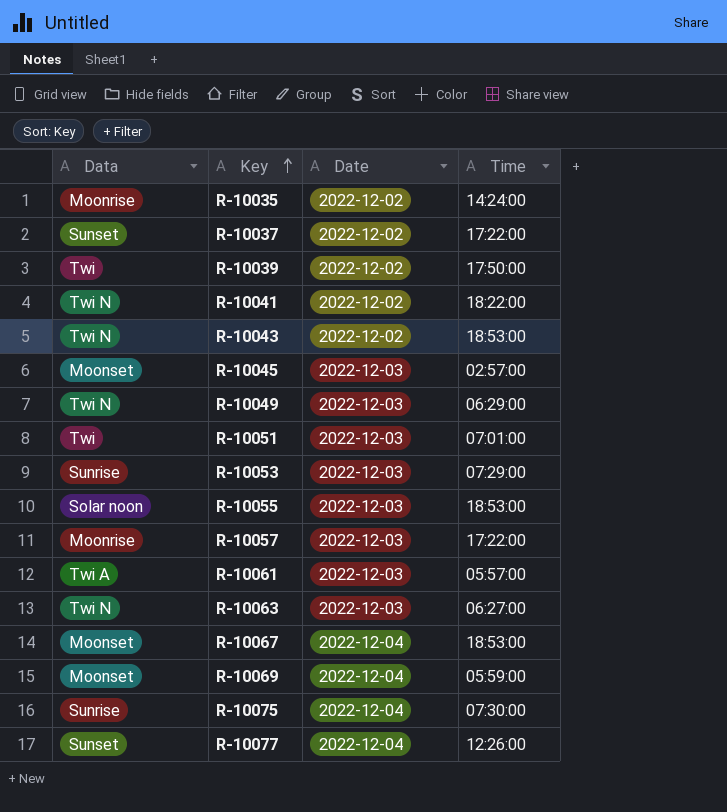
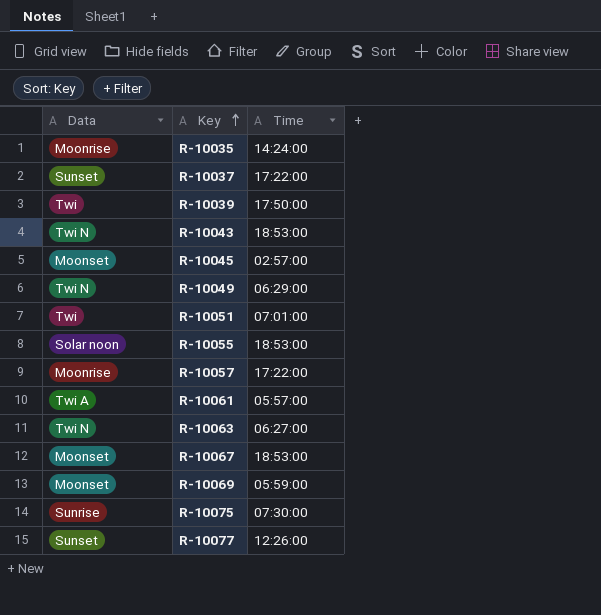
column Date | position: 3 -> none
row R-10041: Twi N | 2022-12-02 | 18:22:00 -> none
row R-10053: Sunrise | 2022-12-03 | 07:29:00 -> none

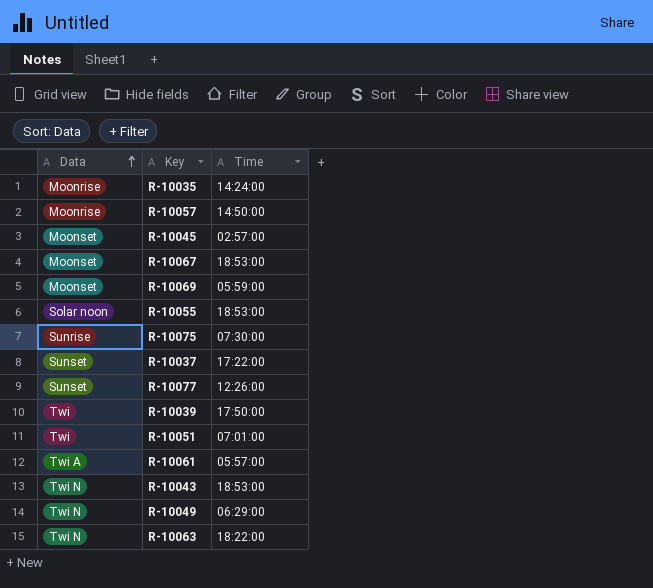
row order: Key ascending -> Data ascending
R-10057 | Time: 17:22:00 -> 14:50:00
R-10063 | Time: 06:27:00 -> 18:22:00

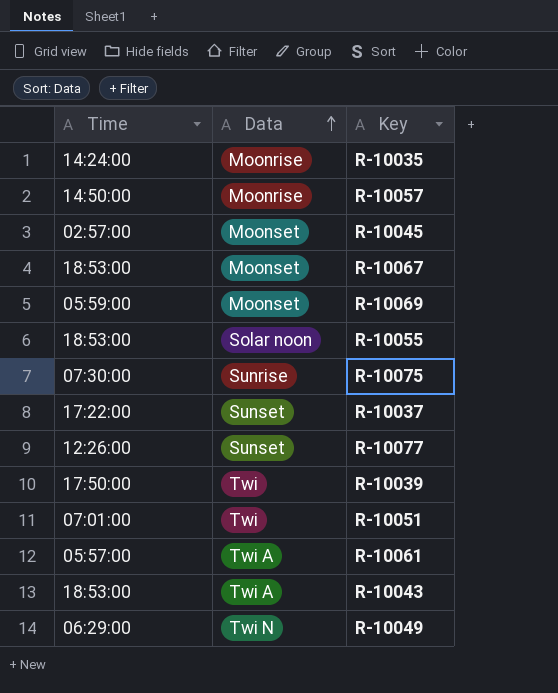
column Time | position: 3 -> 1
row R-10063: Twi N | 18:22:00 -> none
R-10043 | Data: Twi N -> Twi A

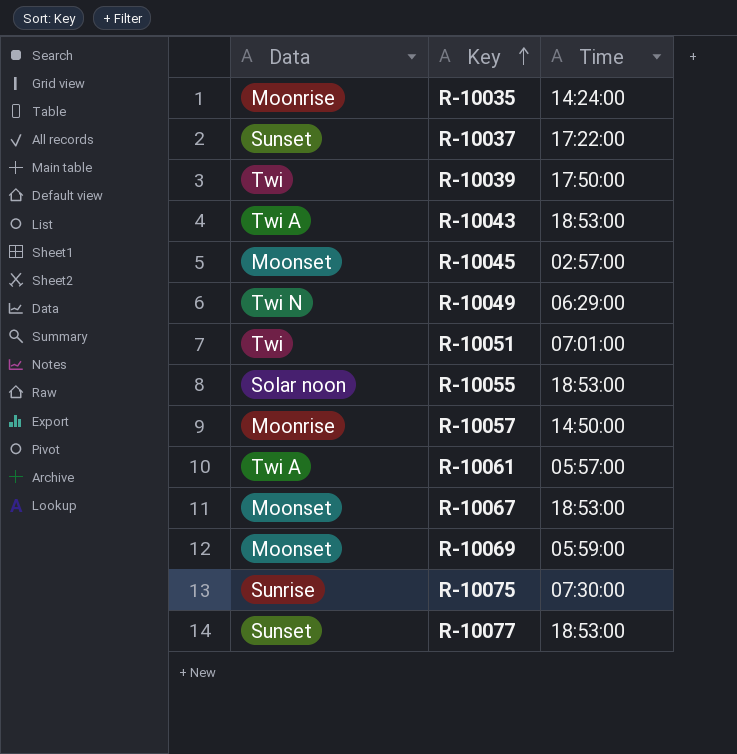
row order: Data ascending -> Key ascending
column Time | position: 1 -> 3
R-10077 | Time: 12:26:00 -> 18:53:00

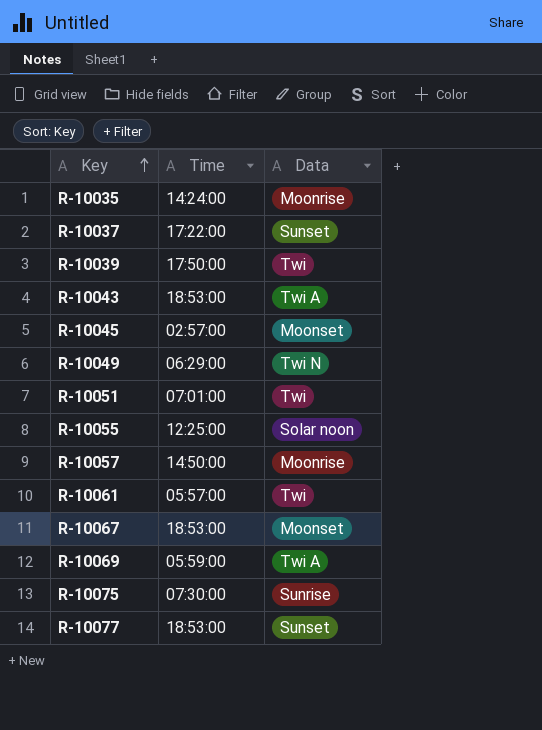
column Data | position: 1 -> 3
R-10055 | Time: 18:53:00 -> 12:25:00
R-10061 | Data: Twi A -> Twi
R-10069 | Data: Moonset -> Twi A

